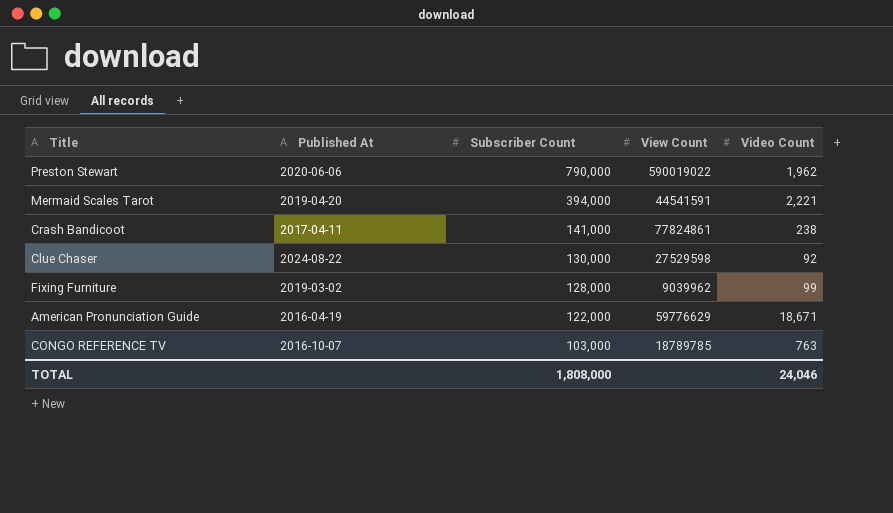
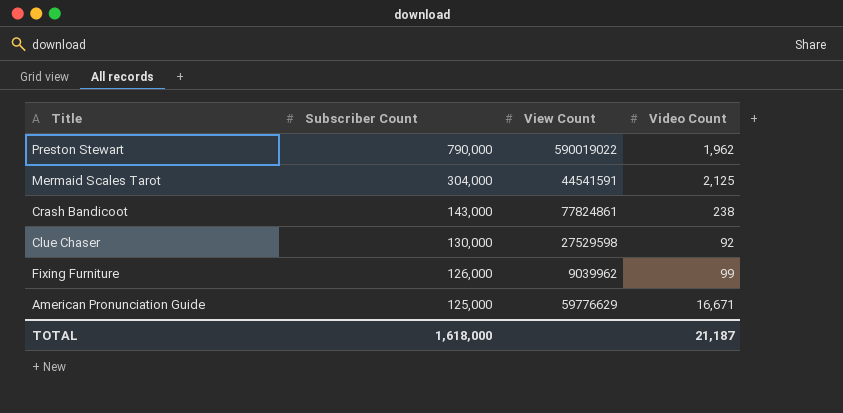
column Published At | position: 2 -> none
row CONGO REFERENCE TV: 2016-10-07 | 103,000 | 18789785 | 763 -> none
Mermaid Scales Tarot | Subscriber Count: 394,000 -> 304,000
Mermaid Scales Tarot | Video Count: 2,221 -> 2,125
Crash Bandicoot | Subscriber Count: 141,000 -> 143,000
Fixing Furniture | Subscriber Count: 128,000 -> 126,000
American Pronunciation Guide | Subscriber Count: 122,000 -> 125,000
American Pronunciation Guide | Video Count: 18,671 -> 16,671
TOTAL | Subscriber Count: 1,808,000 -> 1,618,000
TOTAL | Video Count: 24,046 -> 21,187

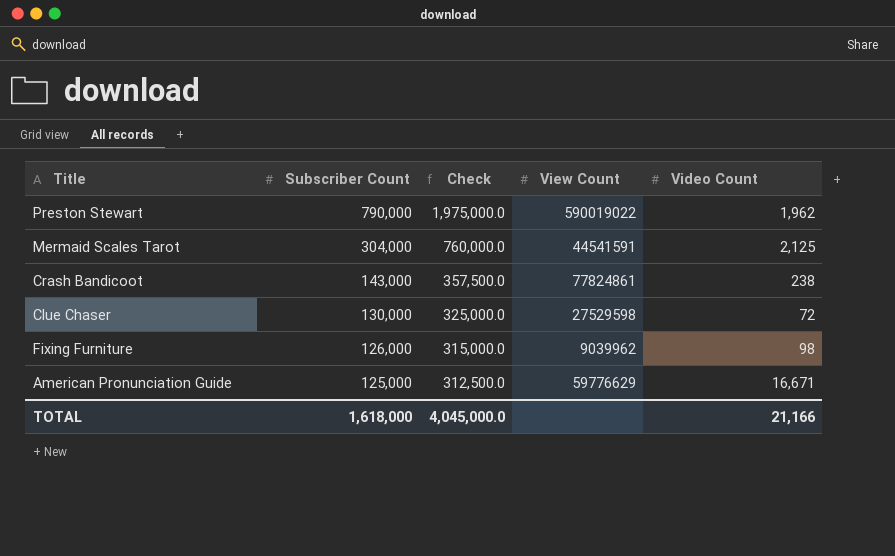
column Check | formula: none -> [Subscriber Count] * 2.5
Clue Chaser | Video Count: 92 -> 72
Fixing Furniture | Video Count: 99 -> 98
TOTAL | Video Count: 21,187 -> 21,166

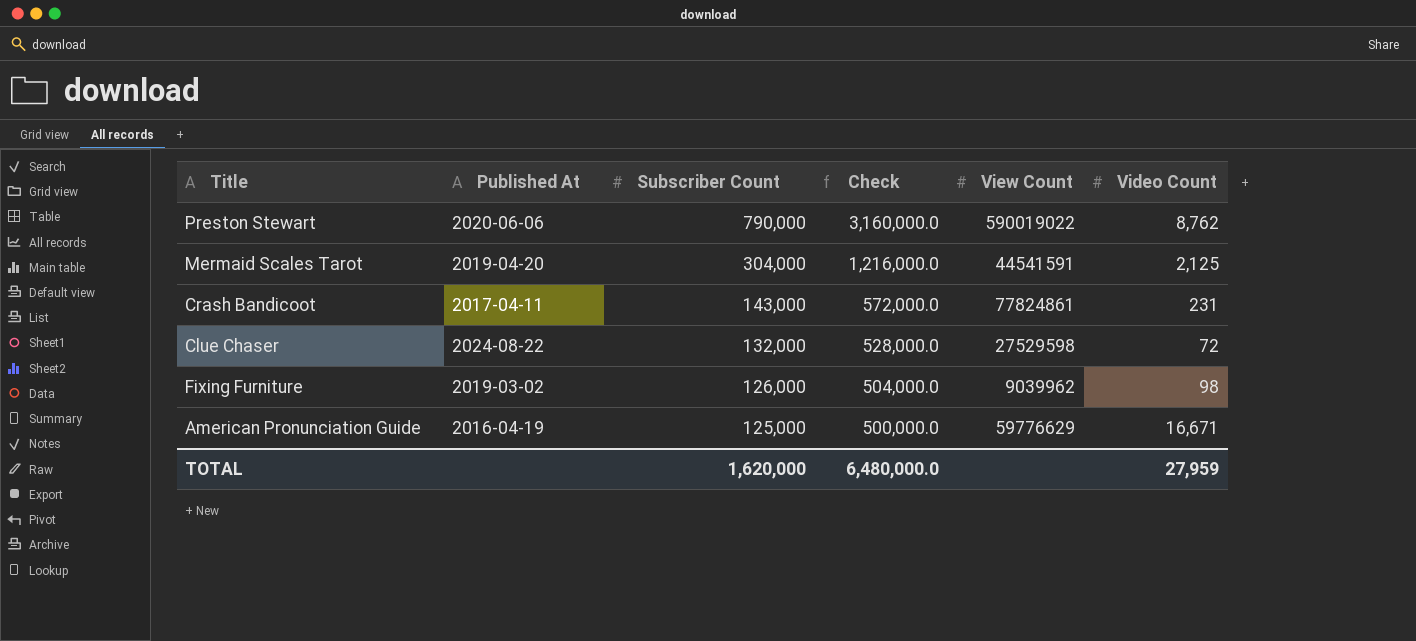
column Published At | position: none -> 2
column Check | formula: [Subscriber Count] * 2.5 -> [Subscriber Count] * 4
Preston Stewart | Video Count: 1,962 -> 8,762
Crash Bandicoot | Video Count: 238 -> 231
Clue Chaser | Subscriber Count: 130,000 -> 132,000
TOTAL | Subscriber Count: 1,618,000 -> 1,620,000
TOTAL | Check: 4,045,000.0 -> 6,480,000.0
TOTAL | Video Count: 21,166 -> 27,959

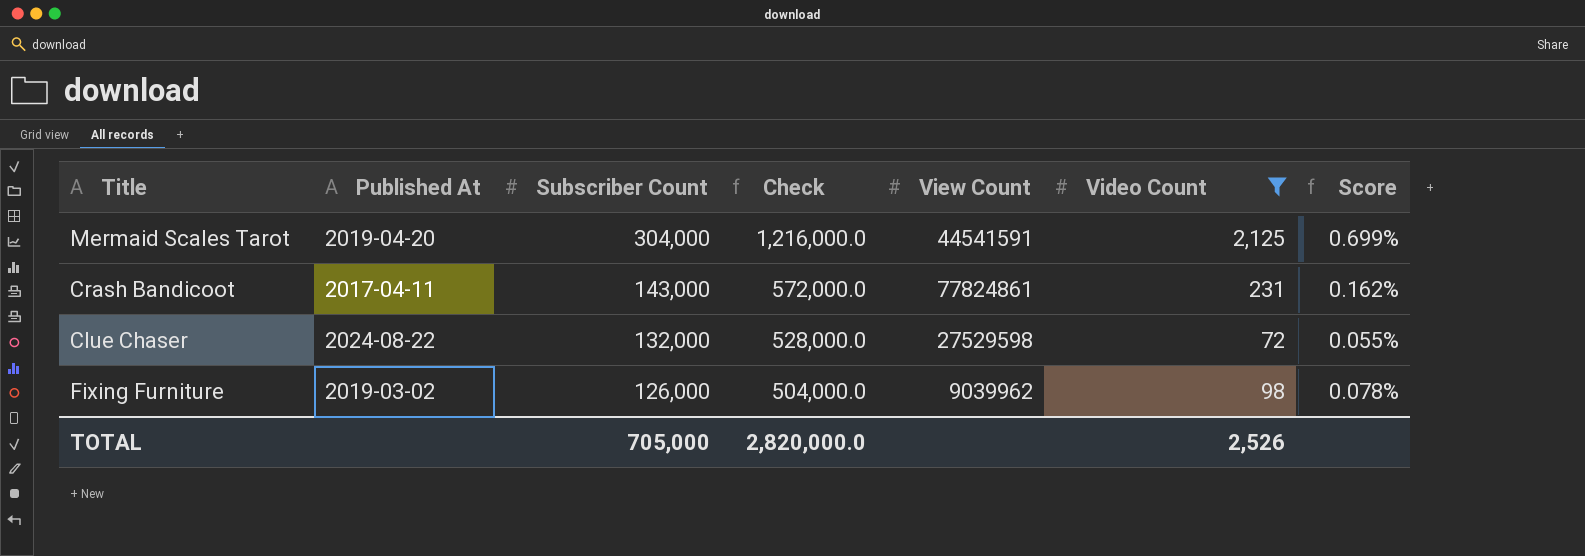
filter: none -> Video Count <= 2,125
column Score | formula: none -> [Video Count] / [Subscriber Count]
TOTAL | Subscriber Count: 1,620,000 -> 705,000
TOTAL | Check: 6,480,000.0 -> 2,820,000.0
TOTAL | Video Count: 27,959 -> 2,526

